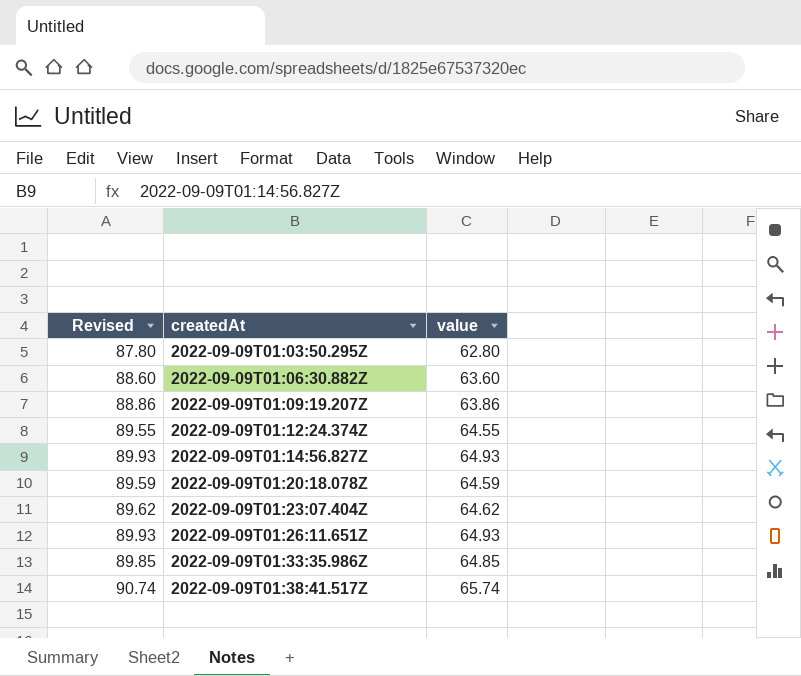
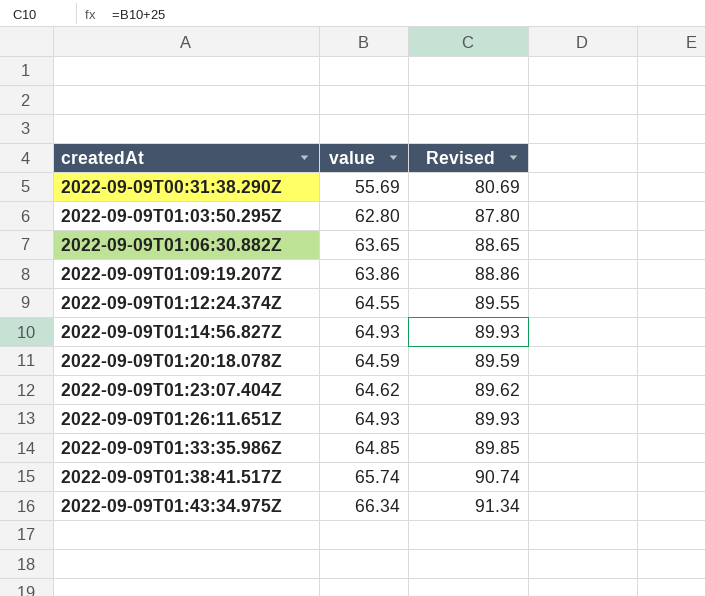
column Revised | position: 1 -> 3
row 2022-09-09T00:31:38.290Z: none -> 55.69 | 80.69
2022-09-09T01:06:30.882Z | value: 63.60 -> 63.65
2022-09-09T01:06:30.882Z | Revised: 88.60 -> 88.65
row 2022-09-09T01:43:34.975Z: none -> 66.34 | 91.34

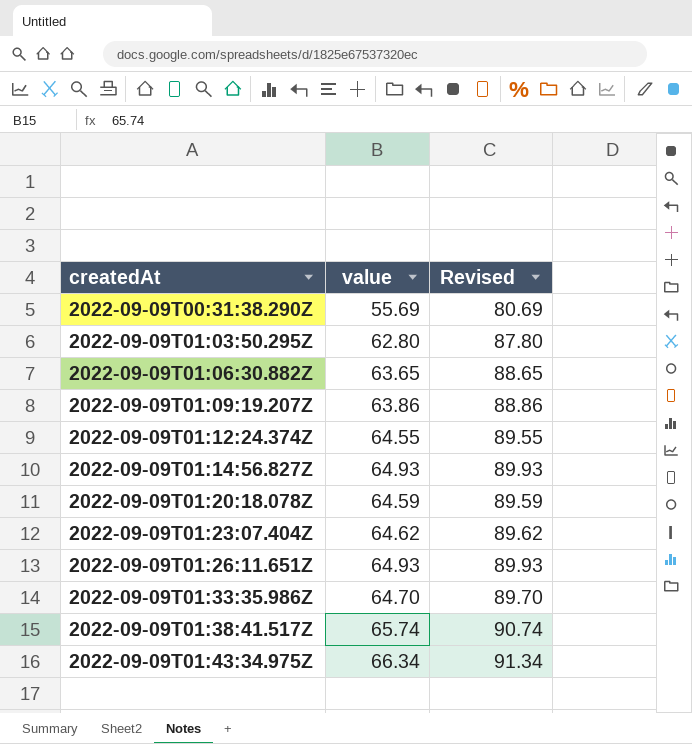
2022-09-09T01:33:35.986Z | value: 64.85 -> 64.70
2022-09-09T01:33:35.986Z | Revised: 89.85 -> 89.70

